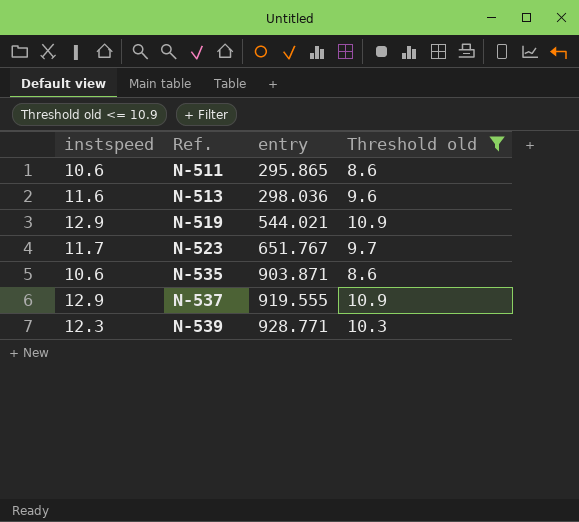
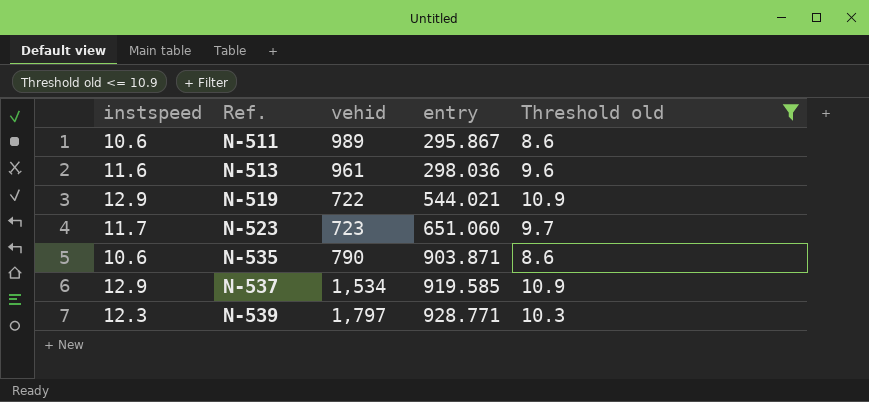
column vehid | position: none -> 3
N-511 | entry: 295.865 -> 295.867
N-523 | entry: 651.767 -> 651.060
N-537 | entry: 919.555 -> 919.585

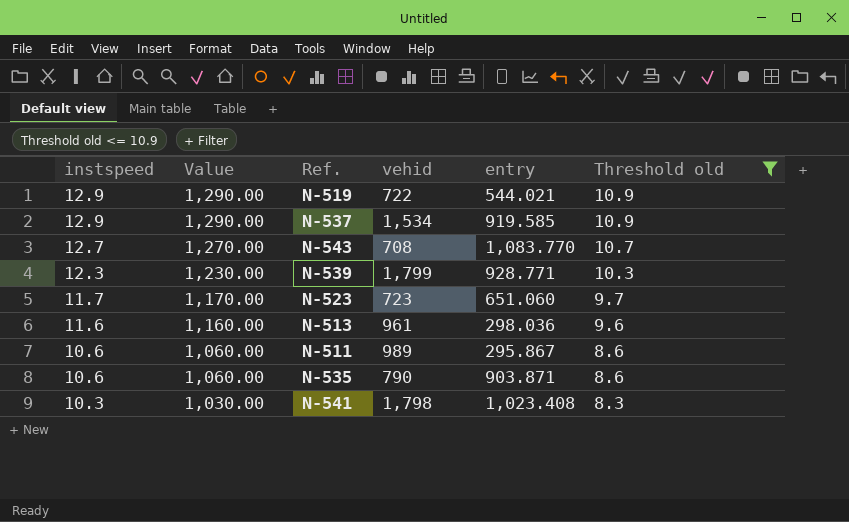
row order: Ref. ascending -> instspeed descending
column Value | formula: none -> [instspeed] * 100
row N-543: none -> 12.7 | 1,270.00 | 708 | 1,083.770 | 10.7
N-539 | vehid: 1,797 -> 1,799
row N-541: none -> 10.3 | 1,030.00 | 1,798 | 1,023.408 | 8.3

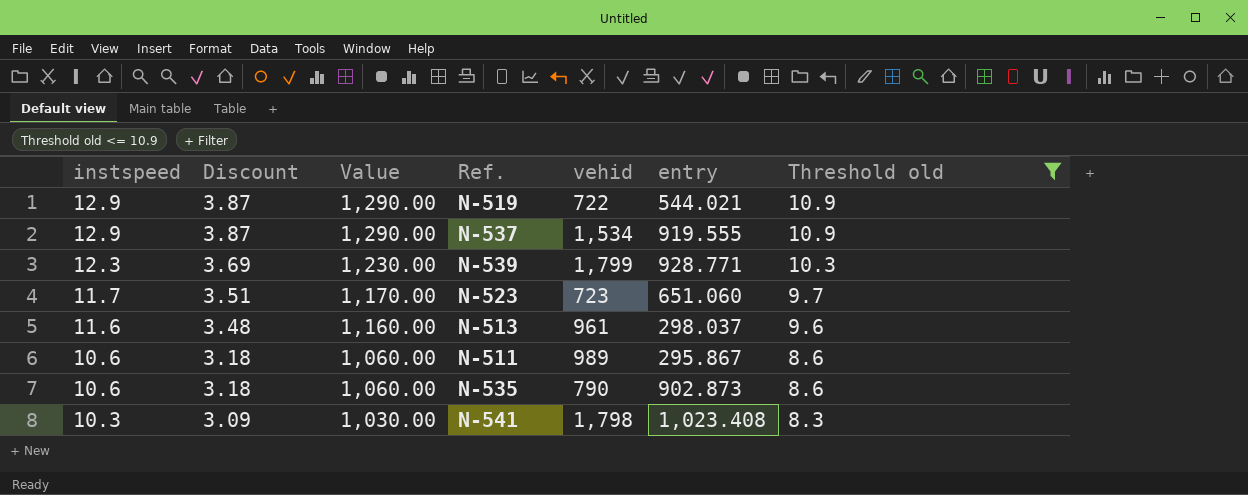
column Discount | formula: none -> [instspeed] * 0.3
row N-543: 12.7 | 1,270.00 | 708 | 1,083.770 | 10.7 -> none
N-537 | entry: 919.585 -> 919.555
N-513 | entry: 298.036 -> 298.037
N-535 | entry: 903.871 -> 902.873

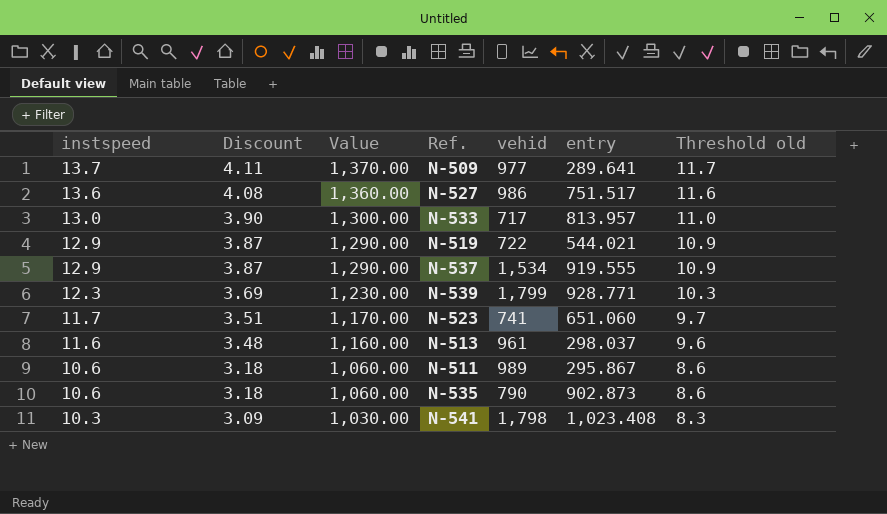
filter: Threshold old <= 10.9 -> none
N-523 | vehid: 723 -> 741

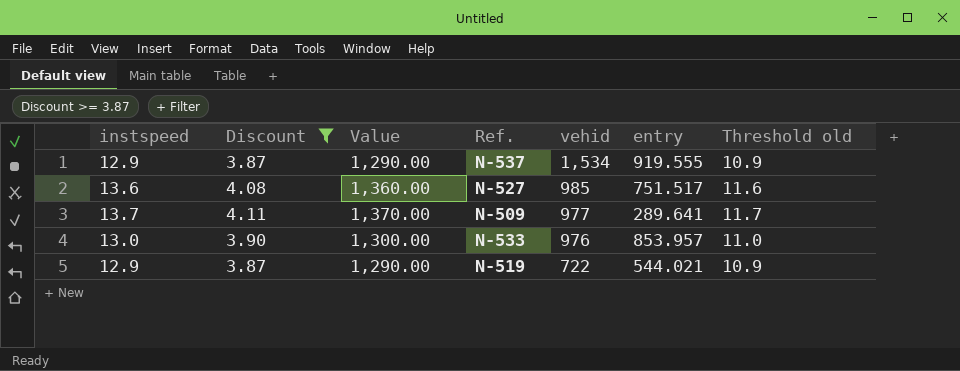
filter: none -> Discount >= 3.87
row order: instspeed descending -> vehid descending
N-527 | vehid: 986 -> 985
N-533 | vehid: 717 -> 976
N-533 | entry: 813.957 -> 853.957

